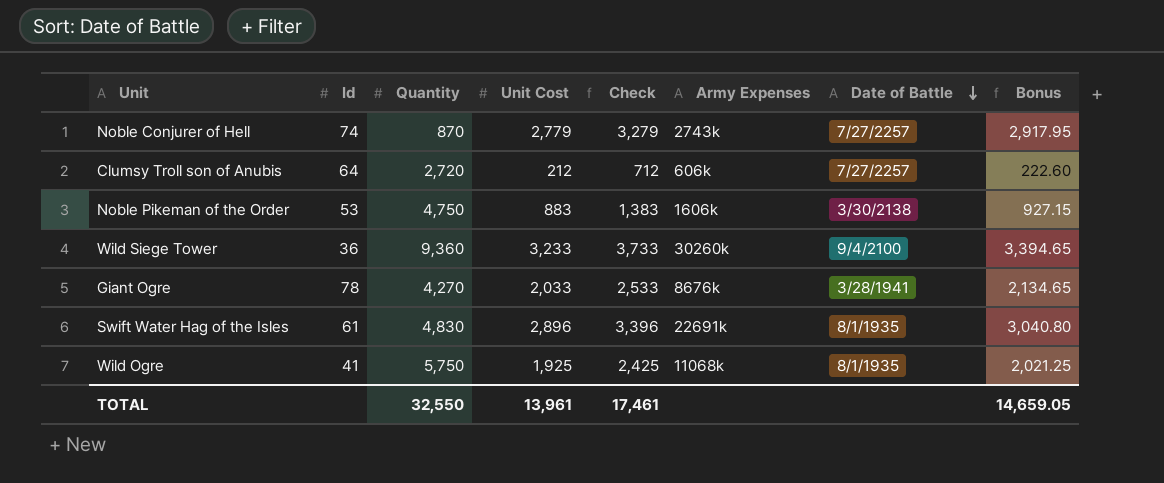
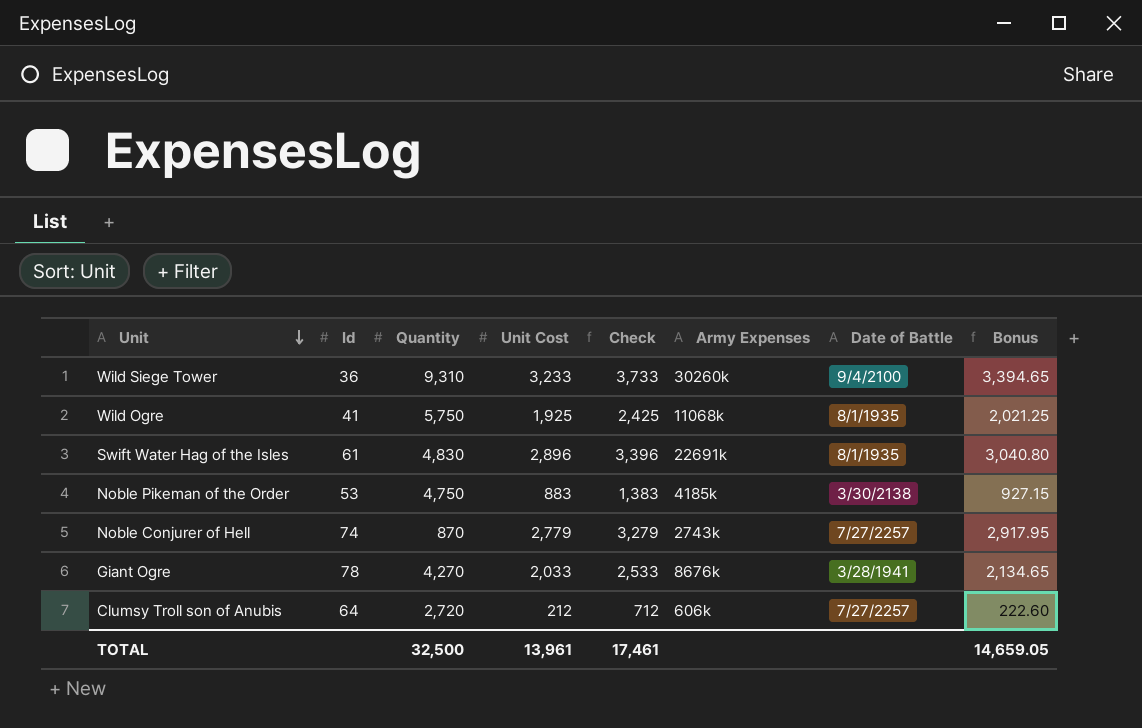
row order: Date of Battle descending -> Unit descending
Wild Siege Tower | Quantity: 9,360 -> 9,310
Noble Pikeman of the Order | Army Expenses: 1606k -> 4185k
TOTAL | Quantity: 32,550 -> 32,500

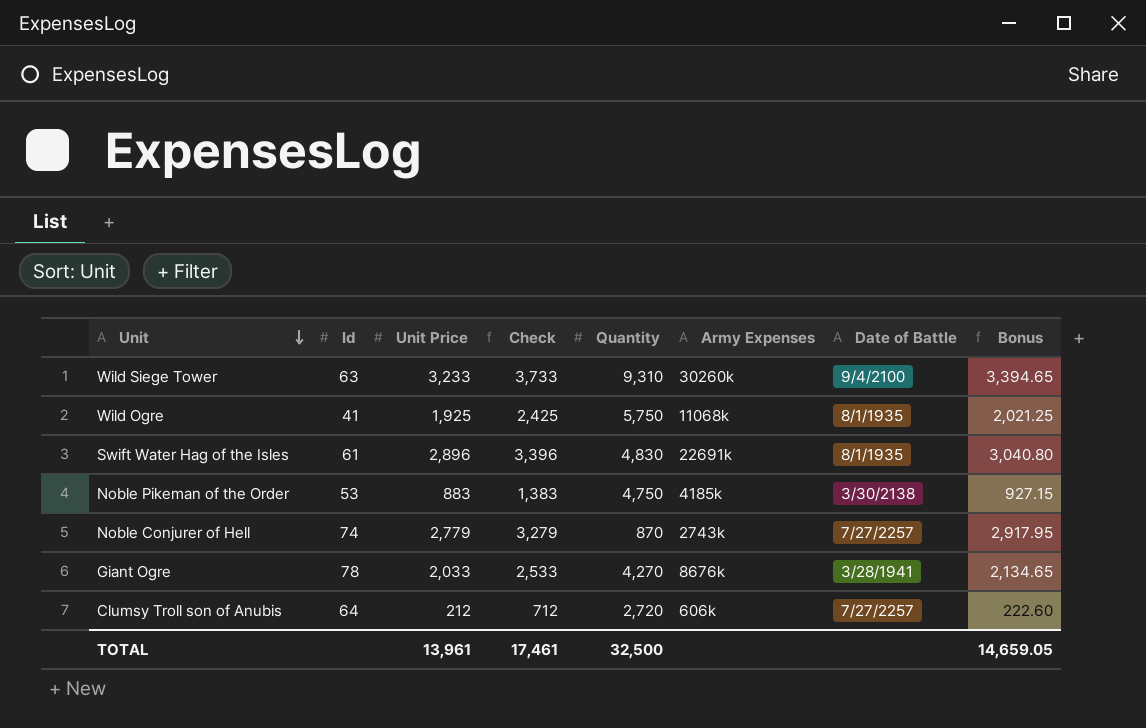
column name: Unit Cost -> Unit Price
column Quantity | position: 3 -> 5
Wild Siege Tower | Id: 36 -> 63

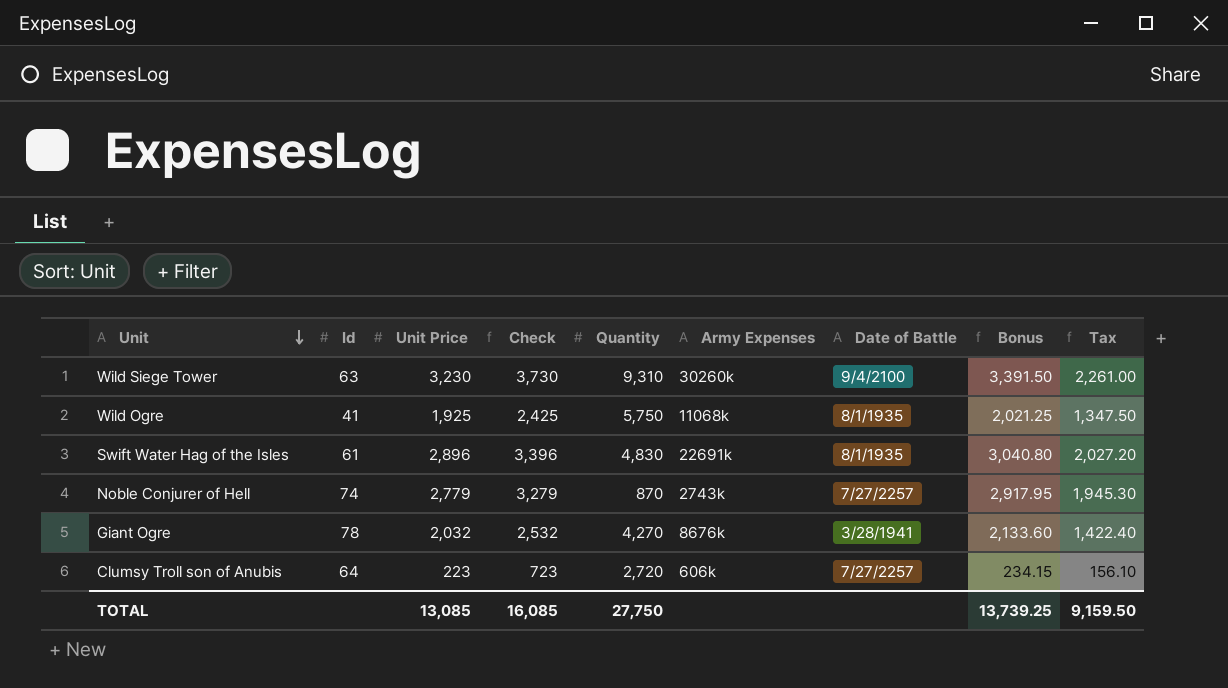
column Tax | formula: none -> [Unit Price] * 0.7
row Noble Pikeman of the Order: 53 | 883 | 1,383 | 4,750 | 4185k | 3/30/2138 | 927.15 -> none
Wild Siege Tower | Unit Price: 3,233 -> 3,230
Wild Siege Tower | Check: 3,733 -> 3,730
Wild Siege Tower | Bonus: 3,394.65 -> 3,391.50
Giant Ogre | Unit Price: 2,033 -> 2,032
Giant Ogre | Check: 2,533 -> 2,532
Giant Ogre | Bonus: 2,134.65 -> 2,133.60
Clumsy Troll son of Anubis | Unit Price: 212 -> 223
Clumsy Troll son of Anubis | Check: 712 -> 723
Clumsy Troll son of Anubis | Bonus: 222.60 -> 234.15
TOTAL | Unit Price: 13,961 -> 13,085
TOTAL | Check: 17,461 -> 16,085
TOTAL | Quantity: 32,500 -> 27,750
TOTAL | Bonus: 14,659.05 -> 13,739.25

